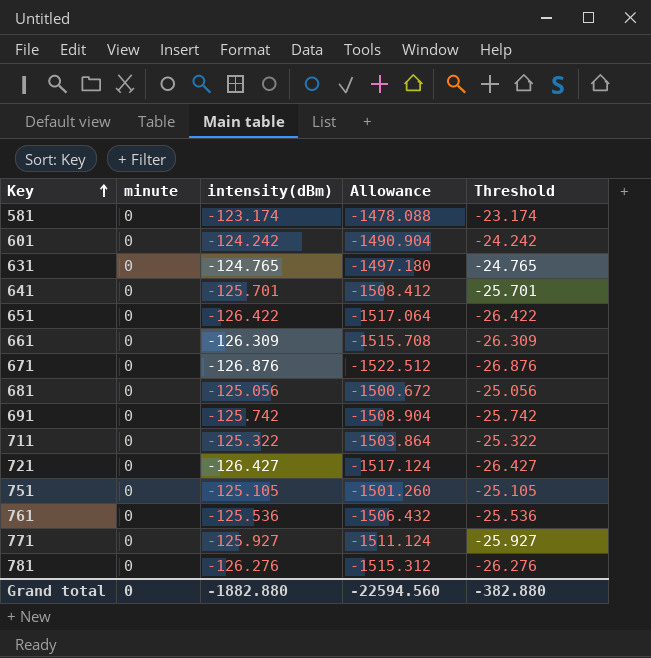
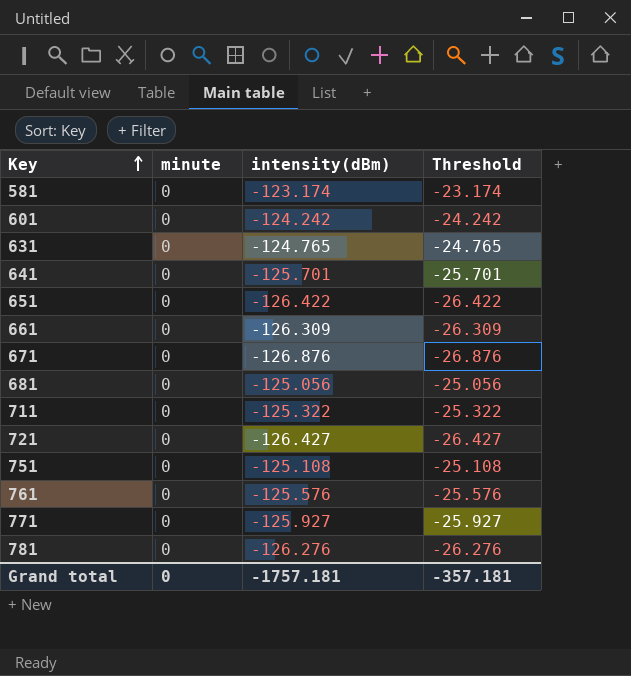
column Allowance | formula: [intensity(dBm)] * 12 -> none
row 691: 0 | -125.742 | -1508.904 | -25.742 -> none
751 | intensity(dBm): -125.105 -> -125.108
751 | Threshold: -25.105 -> -25.108
761 | intensity(dBm): -125.536 -> -125.576
761 | Threshold: -25.536 -> -25.576
Grand total | intensity(dBm): -1882.880 -> -1757.181
Grand total | Threshold: -382.880 -> -357.181

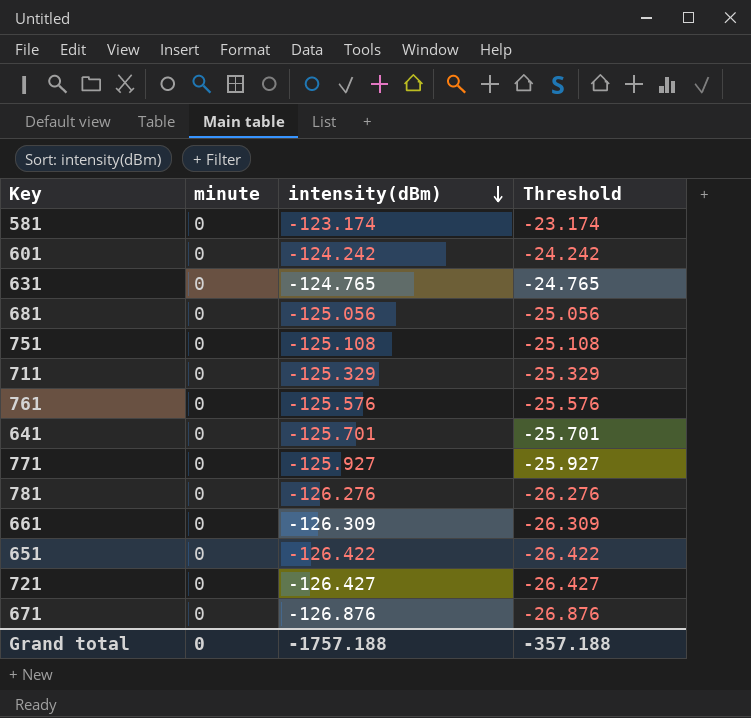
row order: Key ascending -> intensity(dBm) descending
711 | intensity(dBm): -125.322 -> -125.329
711 | Threshold: -25.322 -> -25.329
Grand total | intensity(dBm): -1757.181 -> -1757.188
Grand total | Threshold: -357.181 -> -357.188

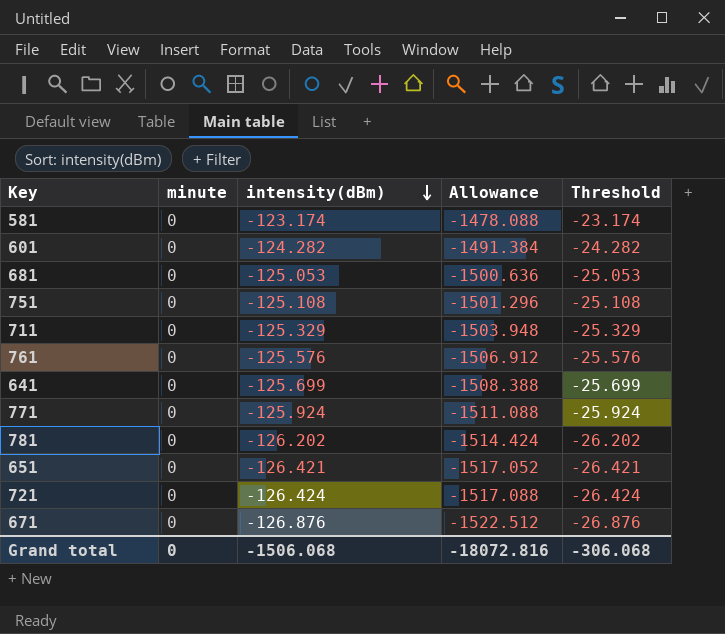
column Allowance | formula: none -> [intensity(dBm)] * 12
row 631: 0 | -124.765 | -24.765 -> none
row 661: 0 | -126.309 | -26.309 -> none
601 | intensity(dBm): -124.242 -> -124.282
601 | Threshold: -24.242 -> -24.282
681 | intensity(dBm): -125.056 -> -125.053
681 | Threshold: -25.056 -> -25.053
641 | intensity(dBm): -125.701 -> -125.699
641 | Threshold: -25.701 -> -25.699
771 | intensity(dBm): -125.927 -> -125.924
771 | Threshold: -25.927 -> -25.924
781 | intensity(dBm): -126.276 -> -126.202
781 | Threshold: -26.276 -> -26.202
651 | intensity(dBm): -126.422 -> -126.421
651 | Threshold: -26.422 -> -26.421
721 | intensity(dBm): -126.427 -> -126.424
721 | Threshold: -26.427 -> -26.424
Grand total | intensity(dBm): -1757.188 -> -1506.068
Grand total | Threshold: -357.188 -> -306.068

